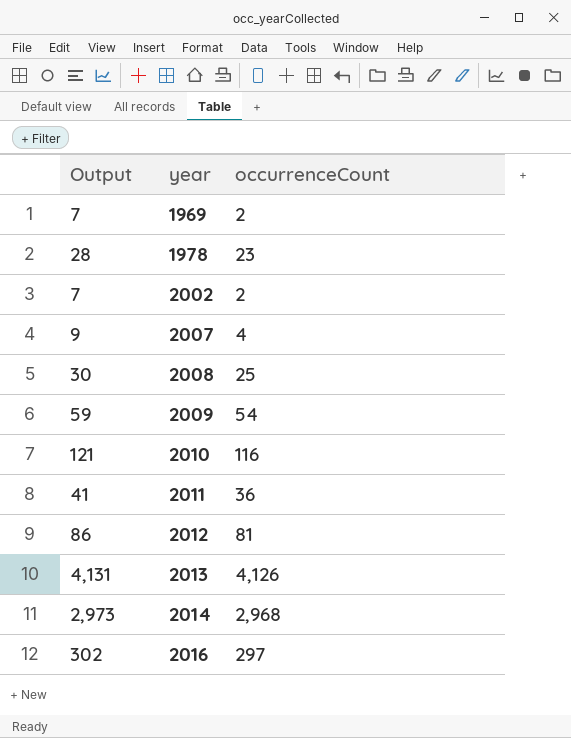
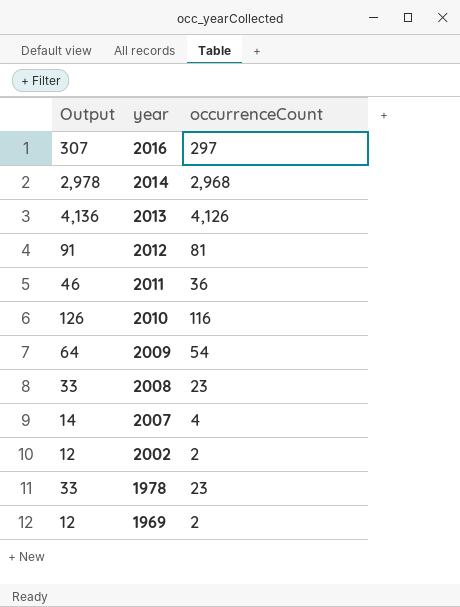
row order: year ascending -> year descending
column Output | formula: [occurrenceCount] + 5 -> [occurrenceCount] + 10
2008 | occurrenceCount: 25 -> 23

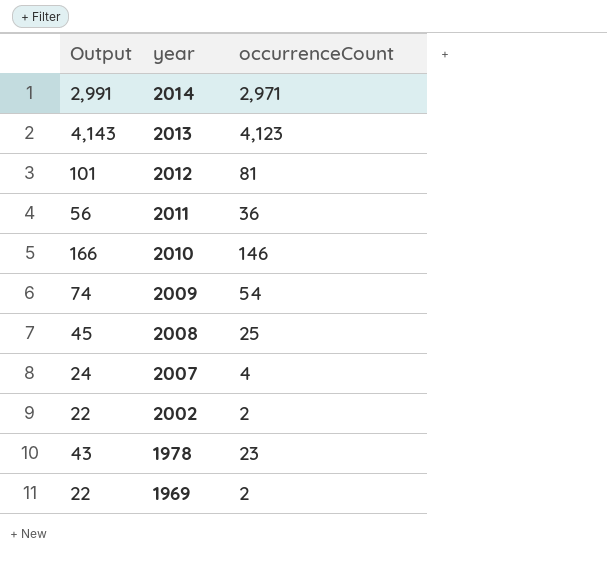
column Output | formula: [occurrenceCount] + 10 -> [occurrenceCount] + 20
row 2016: 307 | 297 -> none
2014 | occurrenceCount: 2,968 -> 2,971
2013 | occurrenceCount: 4,126 -> 4,123
2010 | occurrenceCount: 116 -> 146
2008 | occurrenceCount: 23 -> 25

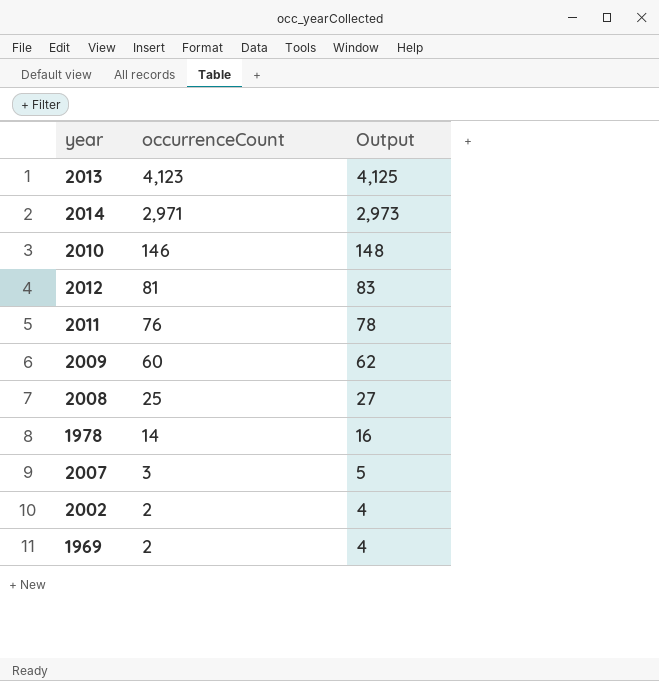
row order: year descending -> occurrenceCount descending
column Output | formula: [occurrenceCount] + 20 -> [occurrenceCount] + 2
column Output | position: 1 -> 3
2011 | occurrenceCount: 36 -> 76
2009 | occurrenceCount: 54 -> 60
1978 | occurrenceCount: 23 -> 14
2007 | occurrenceCount: 4 -> 3

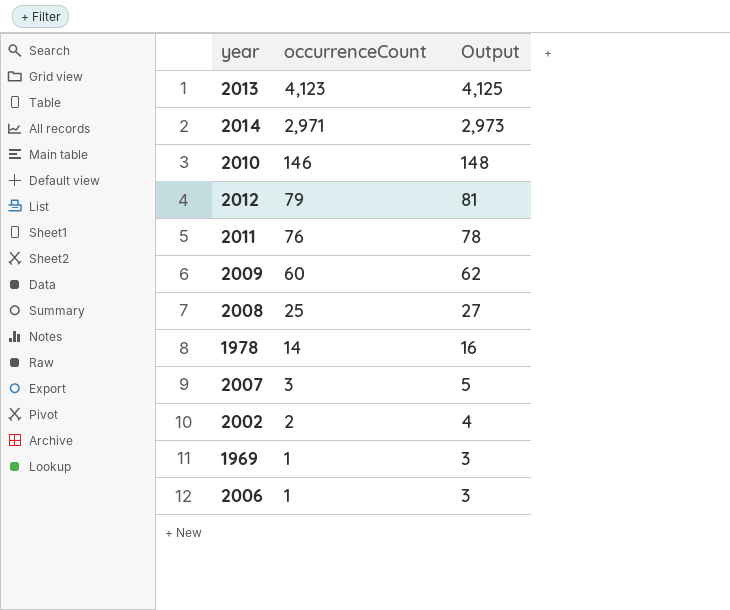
2012 | occurrenceCount: 81 -> 79
2012 | Output: 83 -> 81
1969 | occurrenceCount: 2 -> 1
1969 | Output: 4 -> 3
row 2006: none -> 1 | 3

